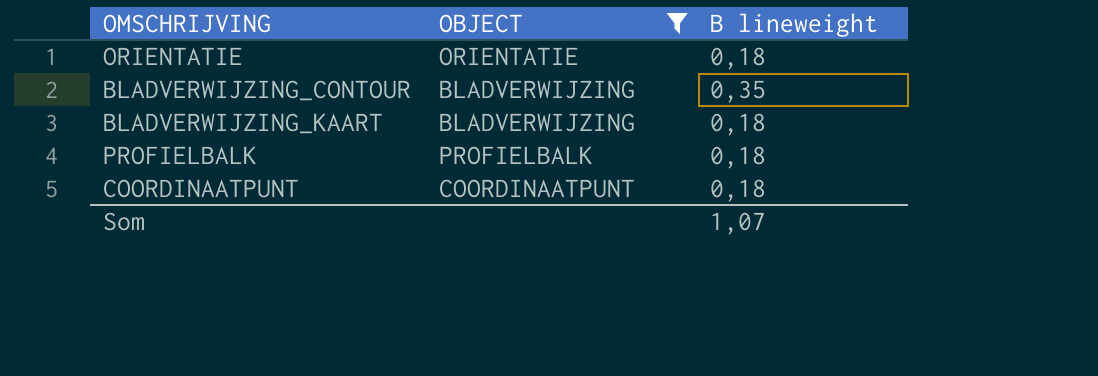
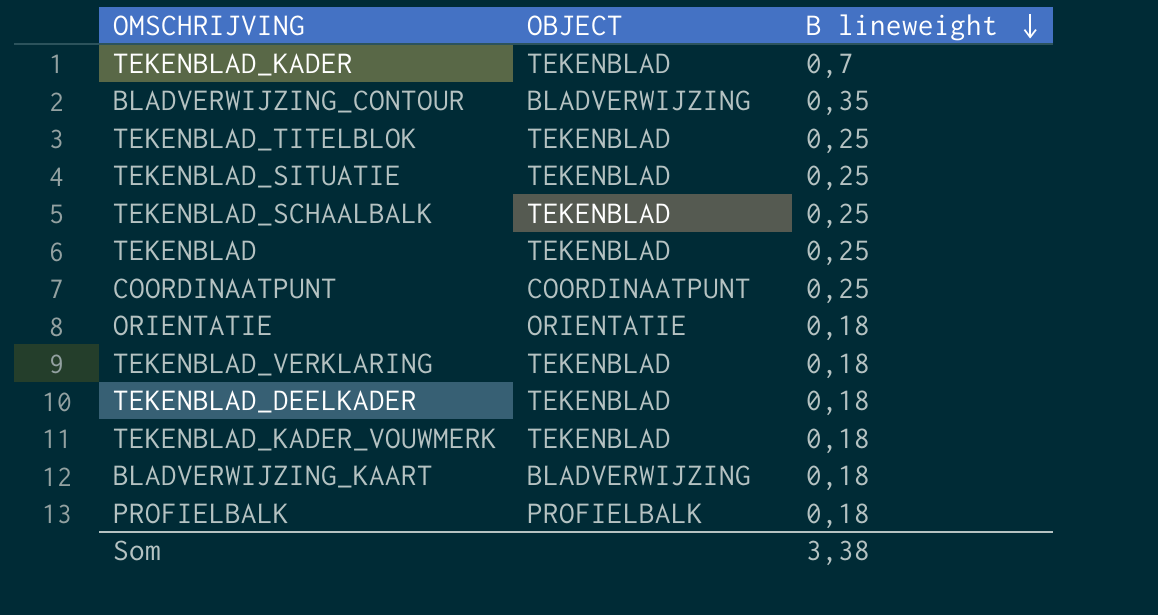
filter: OBJECT != TEKENBLAD -> none
row order: none -> B lineweight descending
COORDINAATPUNT | B lineweight: 0,18 -> 0,25
Som | B lineweight: 1,07 -> 3,38

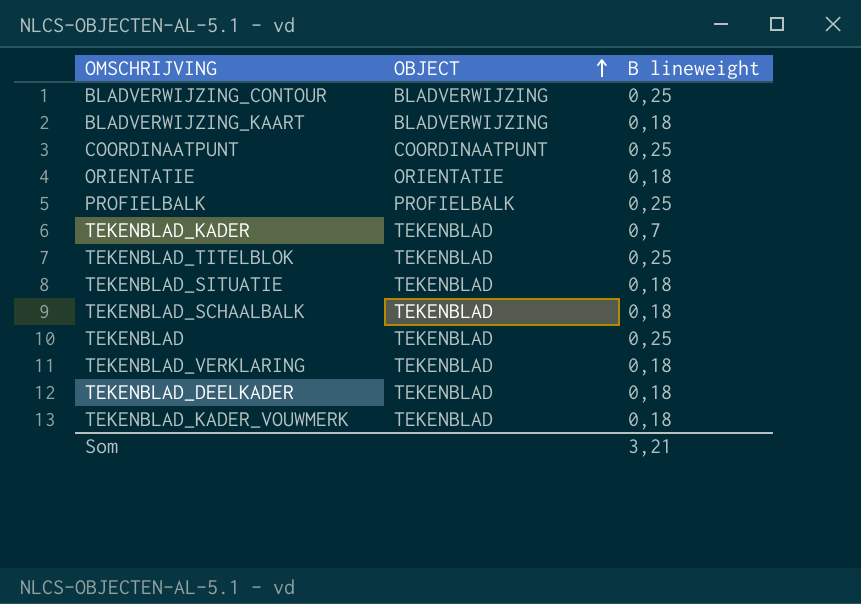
row order: B lineweight descending -> OBJECT ascending
BLADVERWIJZING_CONTOUR | B lineweight: 0,35 -> 0,25
PROFIELBALK | B lineweight: 0,18 -> 0,25
TEKENBLAD_SITUATIE | B lineweight: 0,25 -> 0,18
TEKENBLAD_SCHAALBALK | B lineweight: 0,25 -> 0,18
Som | B lineweight: 3,38 -> 3,21

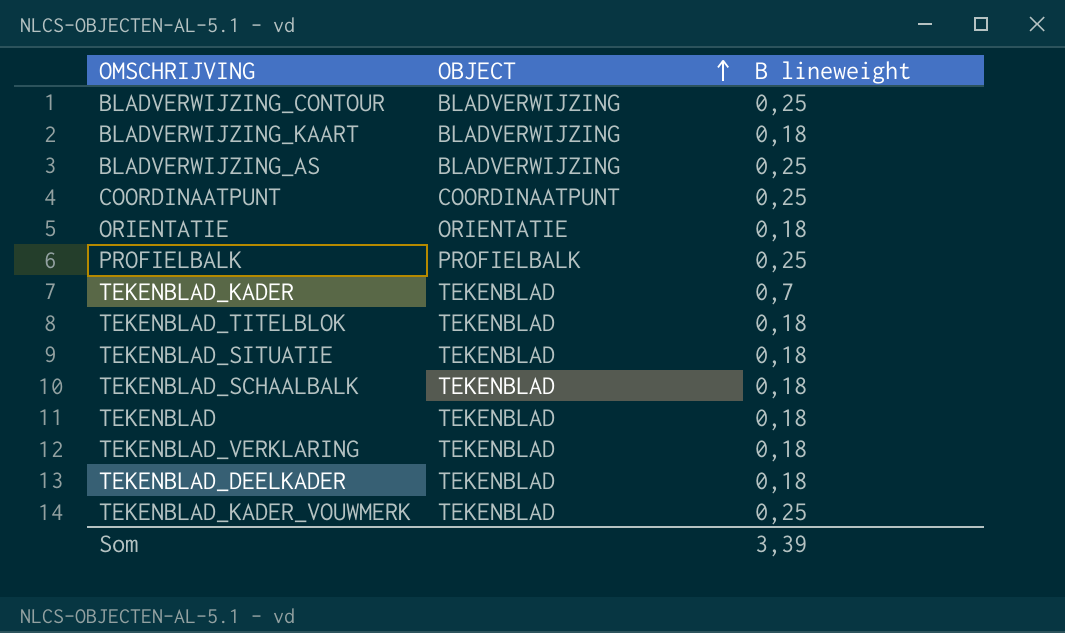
row BLADVERWIJZING_AS: none -> BLADVERWIJZING | 0,25
TEKENBLAD_TITELBLOK | B lineweight: 0,25 -> 0,18
TEKENBLAD | B lineweight: 0,25 -> 0,18
TEKENBLAD_KADER_VOUWMERK | B lineweight: 0,18 -> 0,25
Som | B lineweight: 3,21 -> 3,39

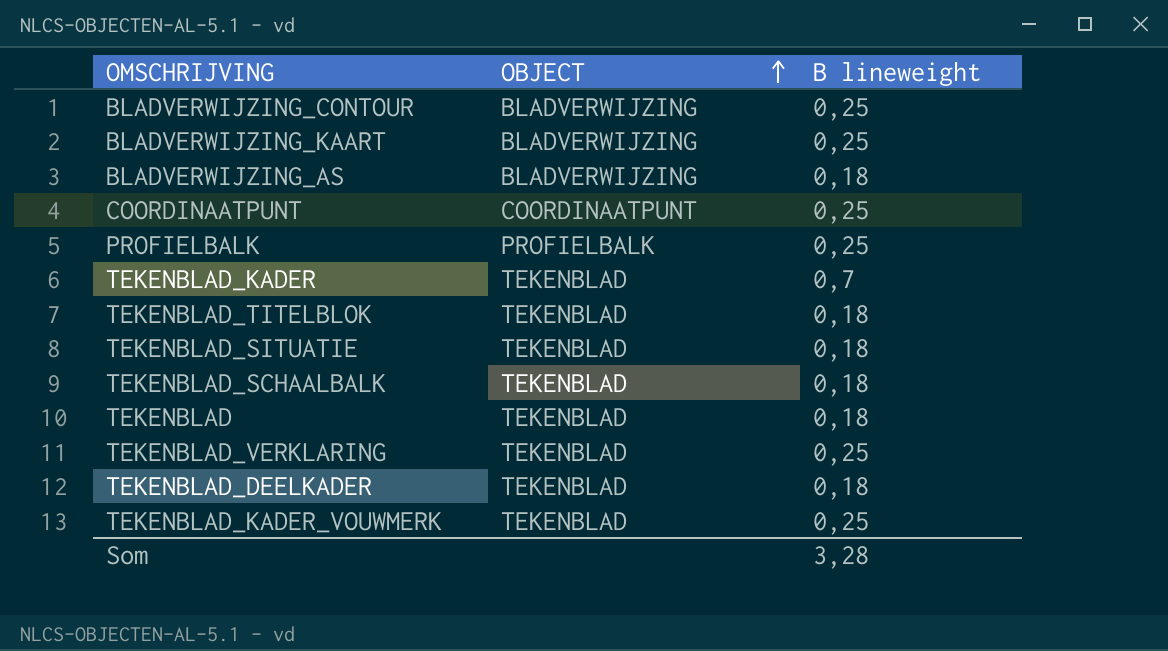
row ORIENTATIE: ORIENTATIE | 0,18 -> none
BLADVERWIJZING_KAART | B lineweight: 0,18 -> 0,25
BLADVERWIJZING_AS | B lineweight: 0,25 -> 0,18
TEKENBLAD_VERKLARING | B lineweight: 0,18 -> 0,25
Som | B lineweight: 3,39 -> 3,28

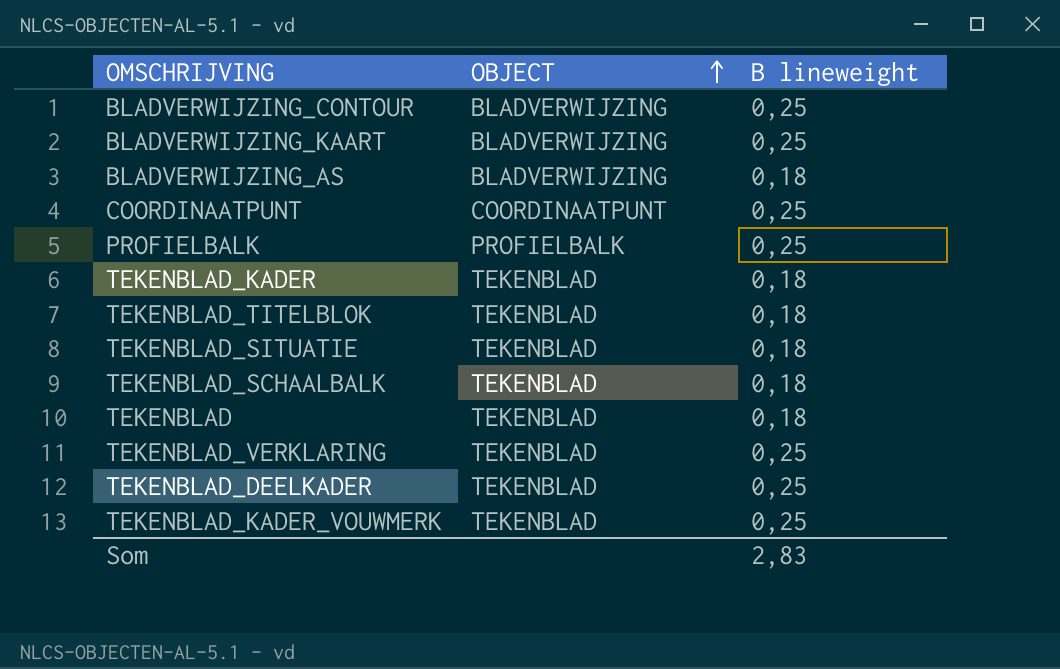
TEKENBLAD_KADER | B lineweight: 0,7 -> 0,18
TEKENBLAD_DEELKADER | B lineweight: 0,18 -> 0,25
Som | B lineweight: 3,28 -> 2,83

